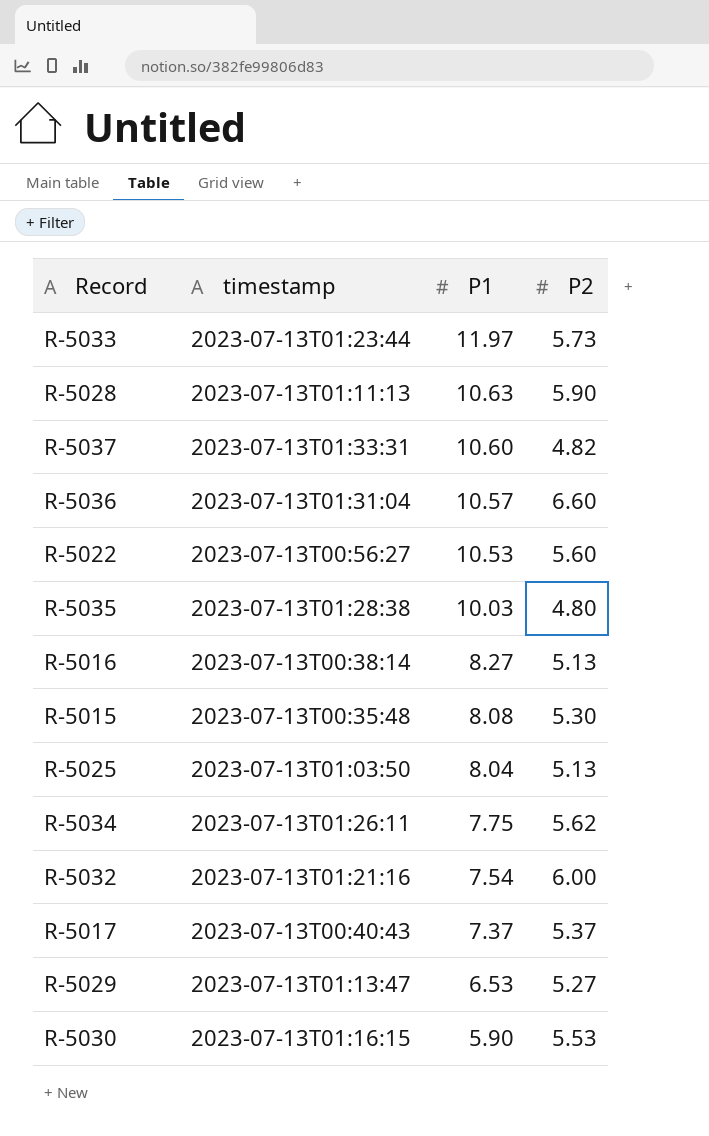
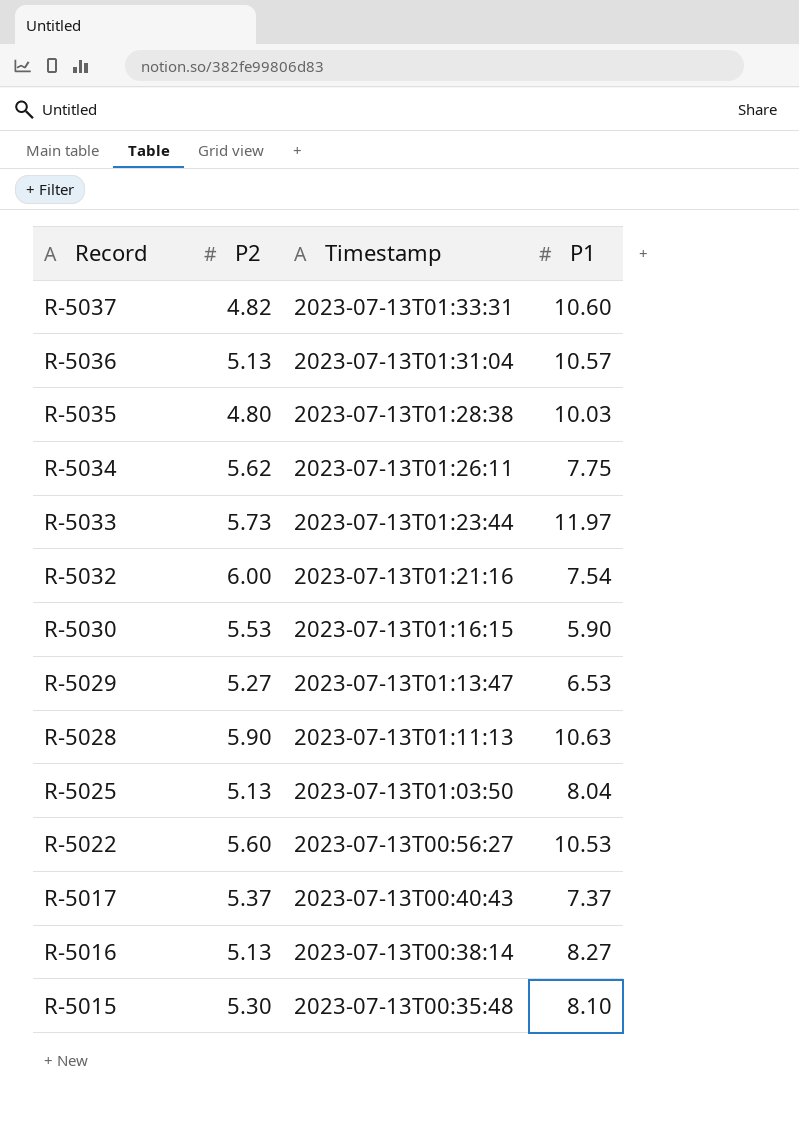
row order: P1 descending -> Record descending
column P2 | position: 4 -> 2
column name: timestamp -> Timestamp
R-5036 | P2: 6.60 -> 5.13
R-5015 | P1: 8.08 -> 8.10

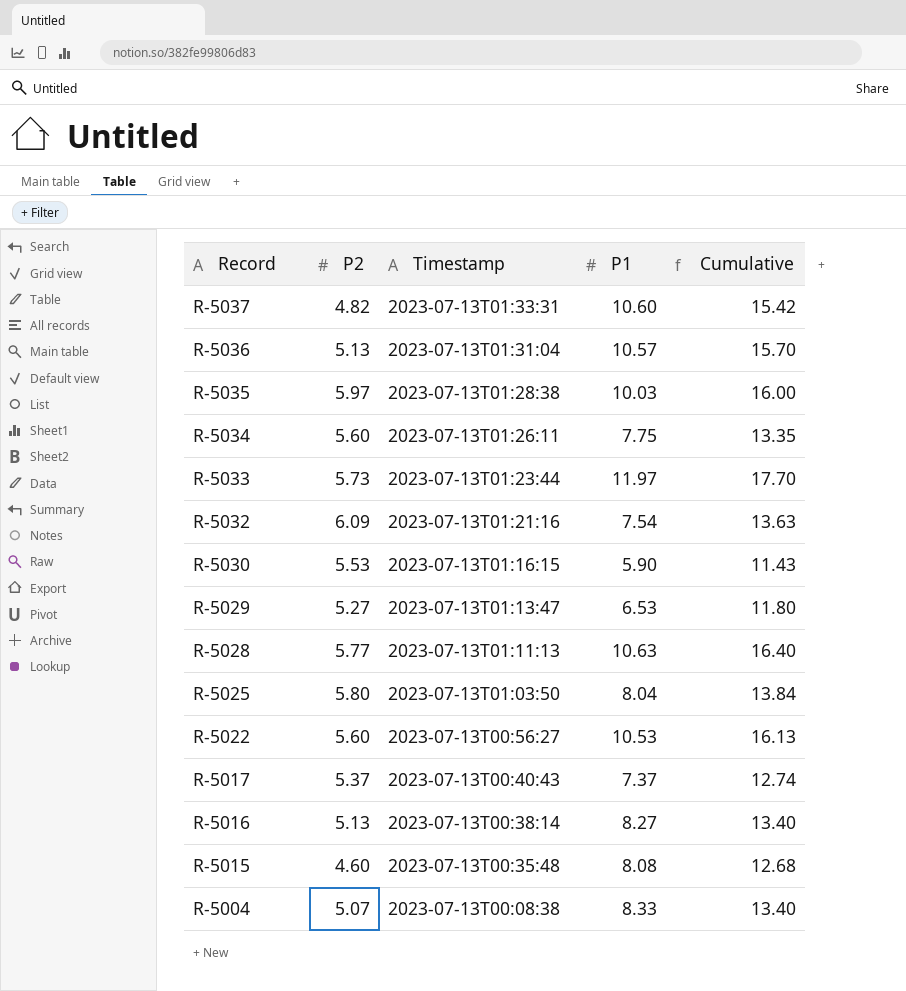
column Cumulative | formula: none -> [P2] + [P1]
R-5035 | P2: 4.80 -> 5.97
R-5034 | P2: 5.62 -> 5.60
R-5032 | P2: 6.00 -> 6.09
R-5028 | P2: 5.90 -> 5.77
R-5025 | P2: 5.13 -> 5.80
R-5015 | P2: 5.30 -> 4.60
R-5015 | P1: 8.10 -> 8.08
row R-5004: none -> 5.07 | 2023-07-13T00:08:38 | 8.33 | 13.40

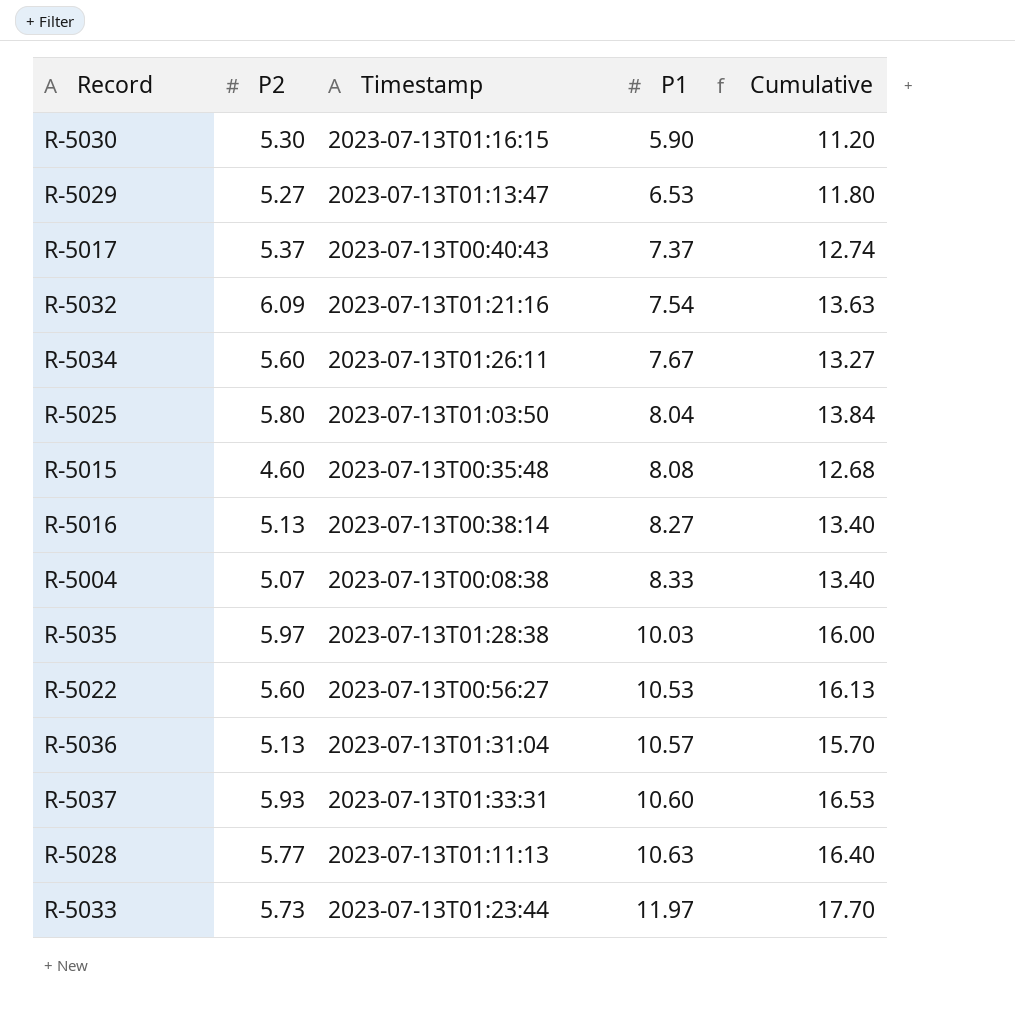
row order: Record descending -> P1 ascending
R-5030 | P2: 5.53 -> 5.30
R-5030 | Cumulative: 11.43 -> 11.20
R-5034 | P1: 7.75 -> 7.67
R-5034 | Cumulative: 13.35 -> 13.27
R-5037 | P2: 4.82 -> 5.93
R-5037 | Cumulative: 15.42 -> 16.53

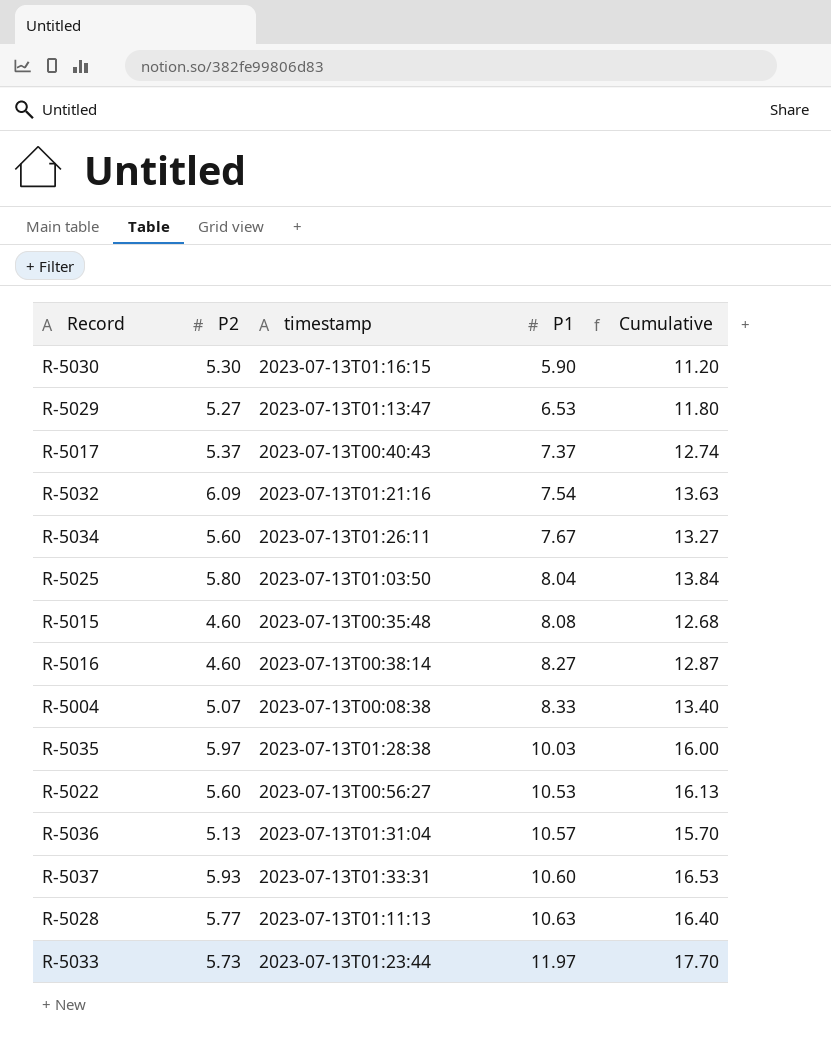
column name: Timestamp -> timestamp
R-5016 | P2: 5.13 -> 4.60
R-5016 | Cumulative: 13.40 -> 12.87

